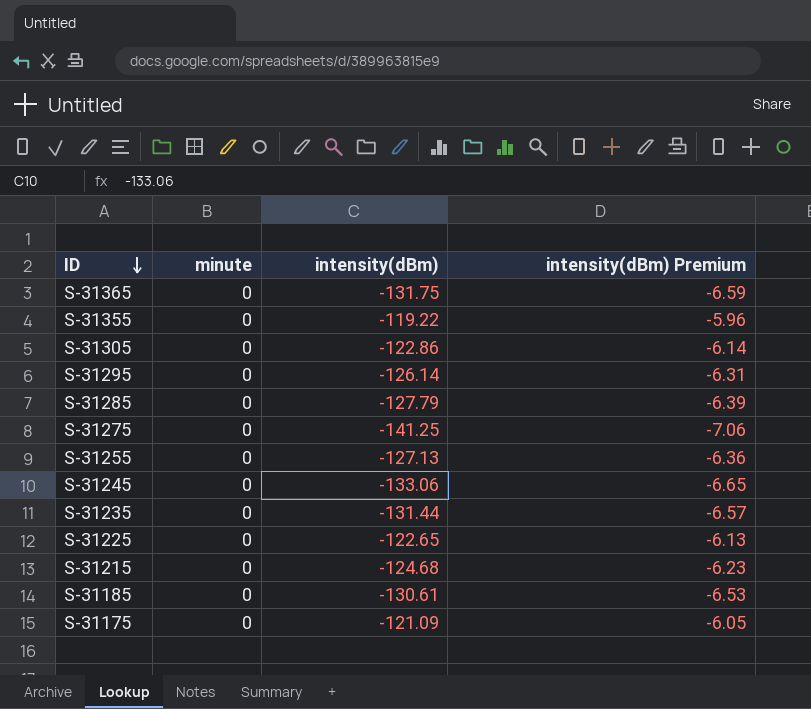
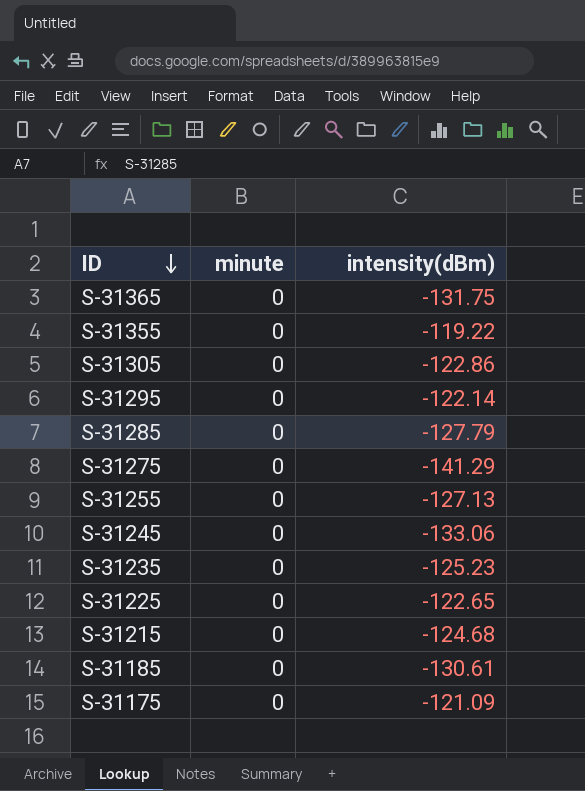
column intensity(dBm) Premium | formula: [intensity(dBm)] * 0.05 -> none
S-31295 | intensity(dBm): -126.14 -> -122.14
S-31275 | intensity(dBm): -141.25 -> -141.29
S-31235 | intensity(dBm): -131.44 -> -125.23

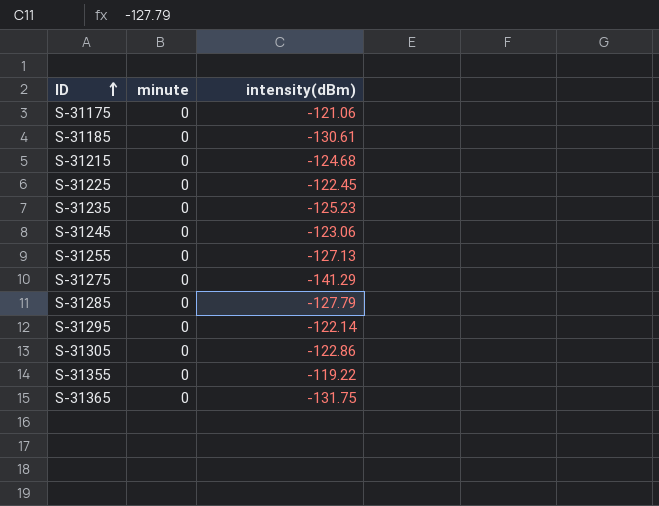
row order: ID descending -> ID ascending
S-31175 | intensity(dBm): -121.09 -> -121.06
S-31225 | intensity(dBm): -122.65 -> -122.45
S-31245 | intensity(dBm): -133.06 -> -123.06

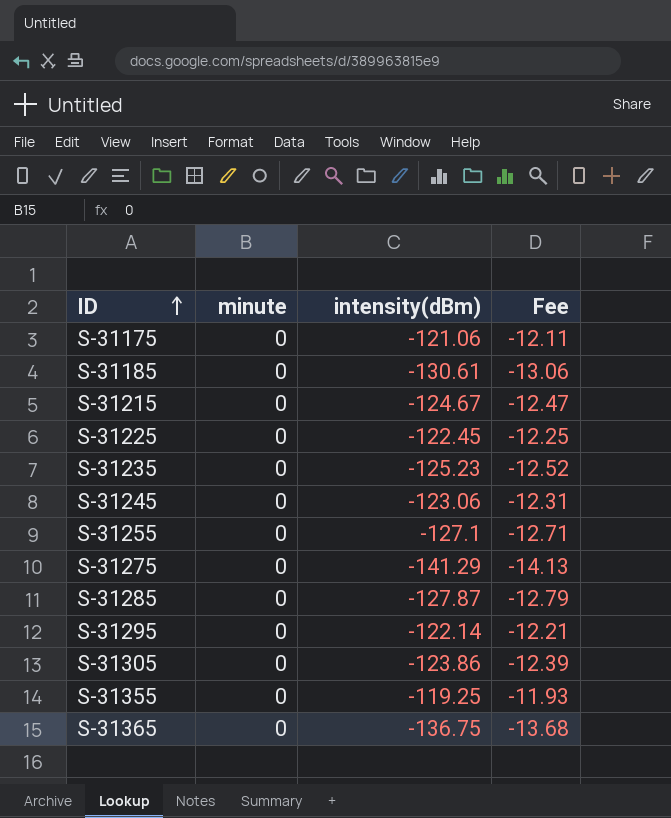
column Fee | formula: none -> [intensity(dBm)] * 0.1
S-31215 | intensity(dBm): -124.68 -> -124.67
S-31255 | intensity(dBm): -127.13 -> -127.1
S-31285 | intensity(dBm): -127.79 -> -127.87
S-31305 | intensity(dBm): -122.86 -> -123.86
S-31355 | intensity(dBm): -119.22 -> -119.25
S-31365 | intensity(dBm): -131.75 -> -136.75

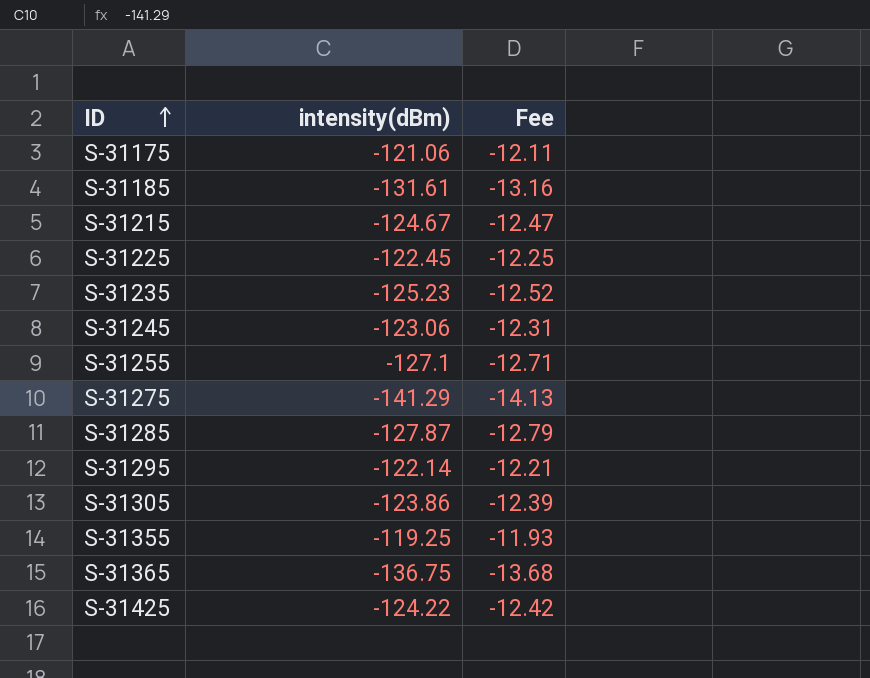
column minute | position: 2 -> none
S-31185 | intensity(dBm): -130.61 -> -131.61
S-31185 | Fee: -13.06 -> -13.16
row S-31425: none -> -124.22 | -12.42

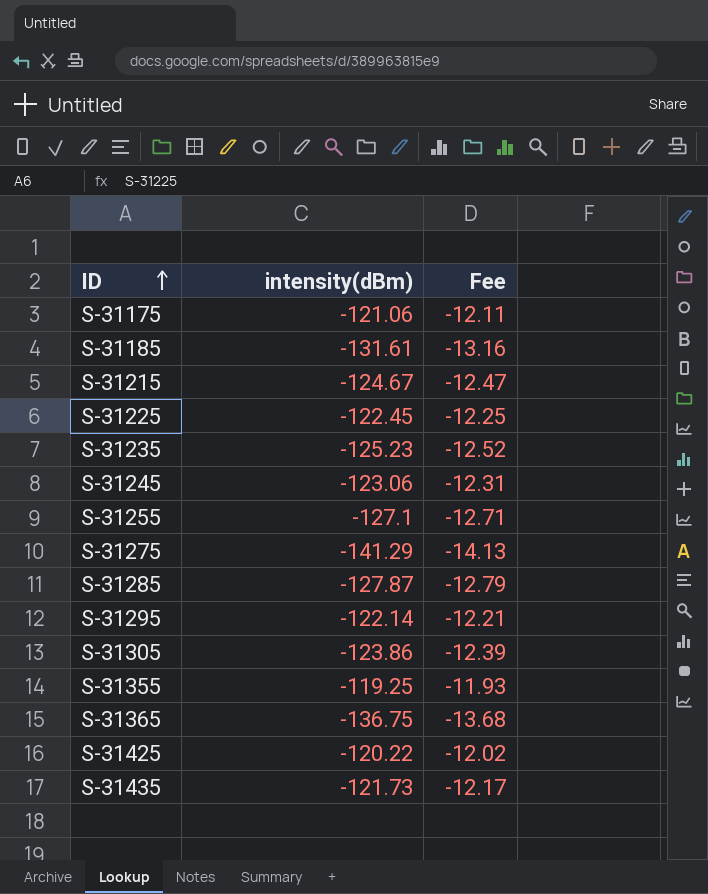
S-31425 | intensity(dBm): -124.22 -> -120.22
S-31425 | Fee: -12.42 -> -12.02
row S-31435: none -> -121.73 | -12.17

